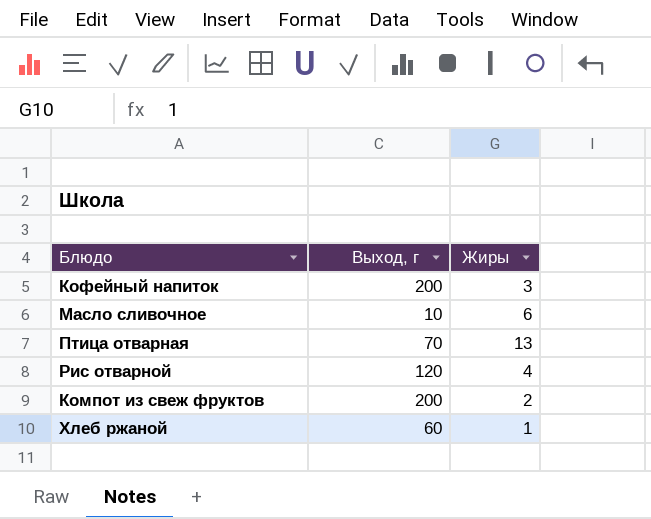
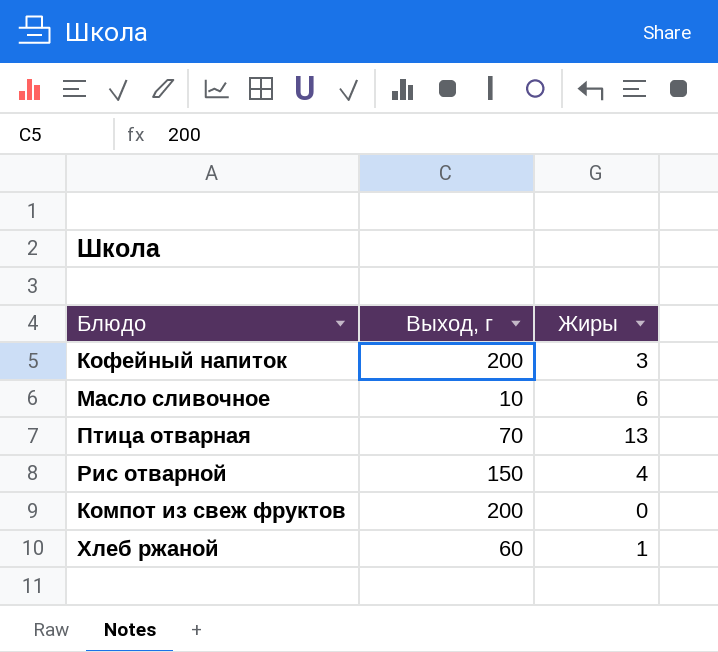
Рис отварной | Выход, г: 120 -> 150
Компот из свеж фруктов | Жиры: 2 -> 0

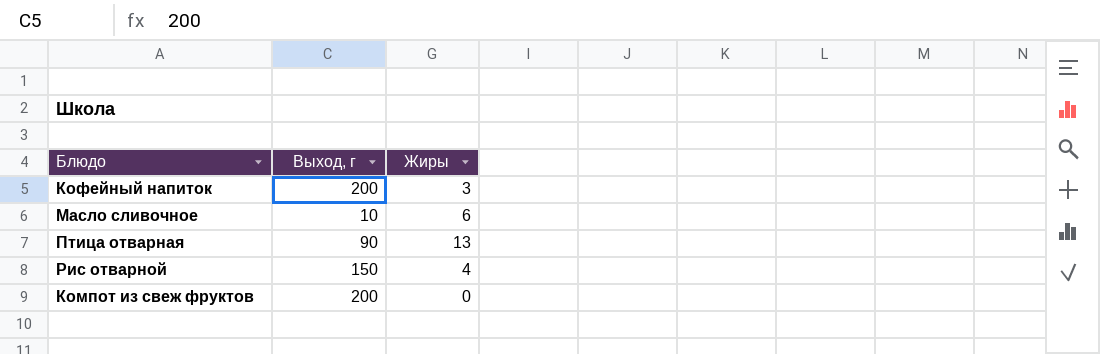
row Хлеб ржаной: 60 | 1 -> none
Птица отварная | Выход, г: 70 -> 90

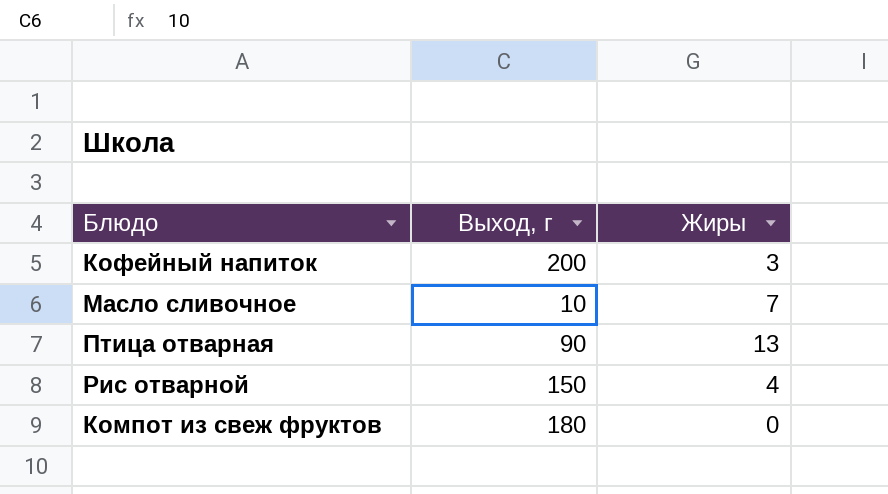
Масло сливочное | Жиры: 6 -> 7
Компот из свеж фруктов | Выход, г: 200 -> 180

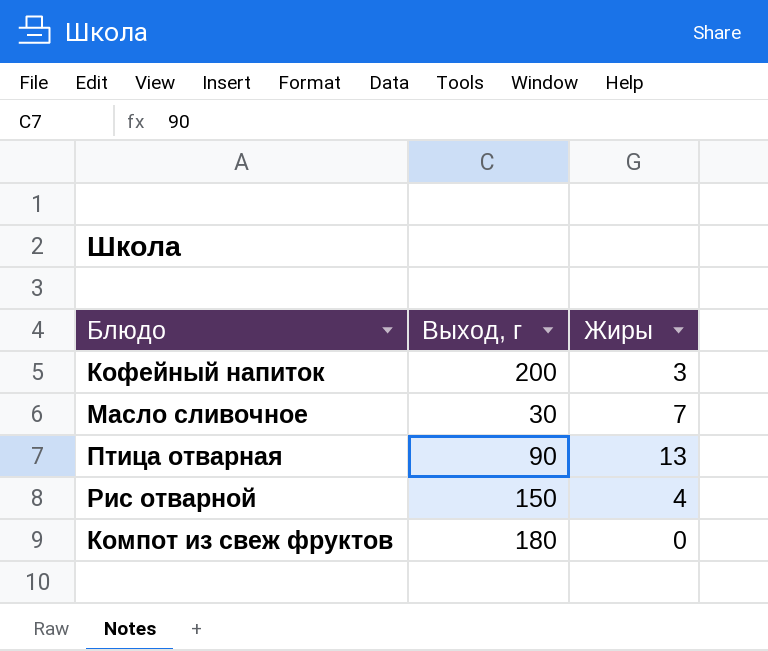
Масло сливочное | Выход, г: 10 -> 30

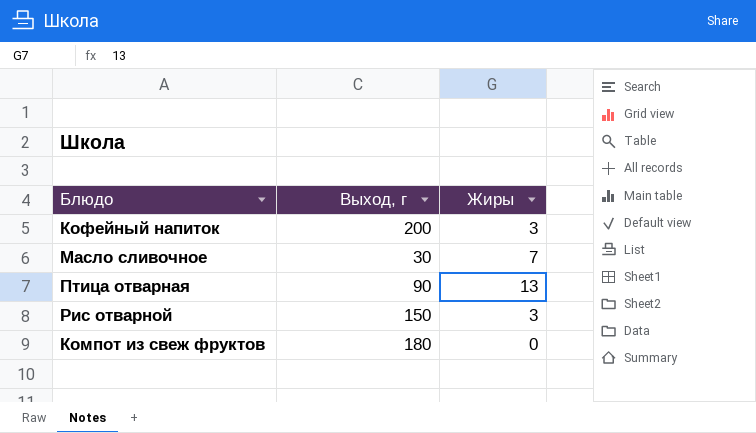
Рис отварной | Жиры: 4 -> 3

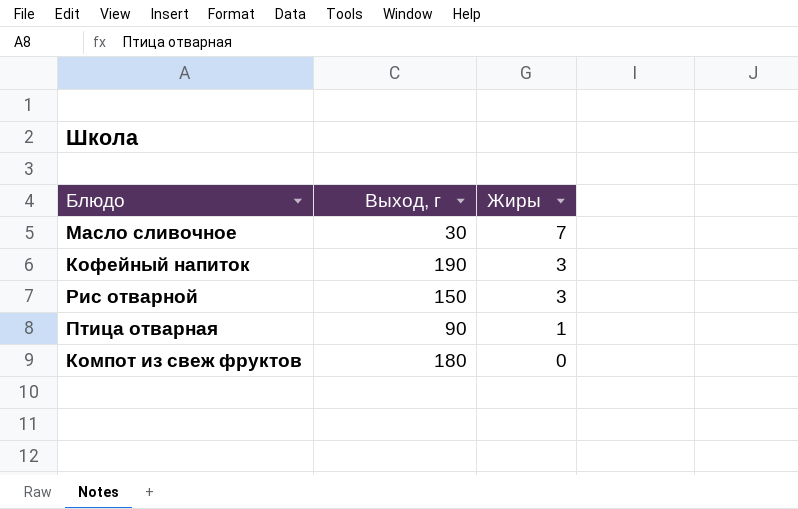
row order: none -> Жиры descending
Кофейный напиток | Выход, г: 200 -> 190
Птица отварная | Жиры: 13 -> 1

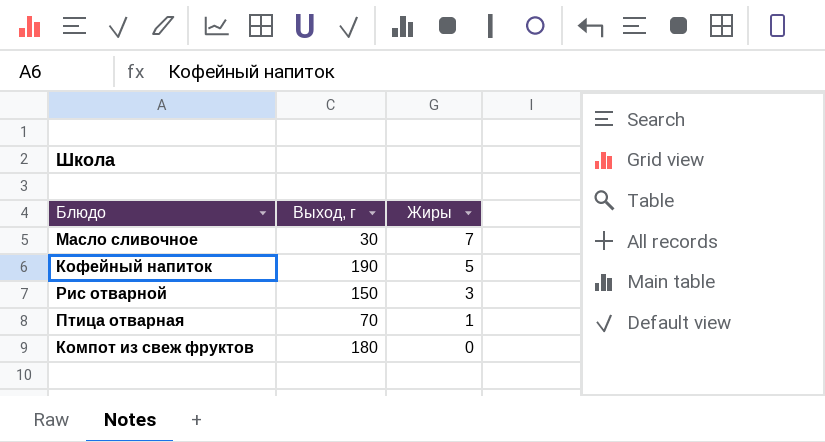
Кофейный напиток | Жиры: 3 -> 5
Птица отварная | Выход, г: 90 -> 70

